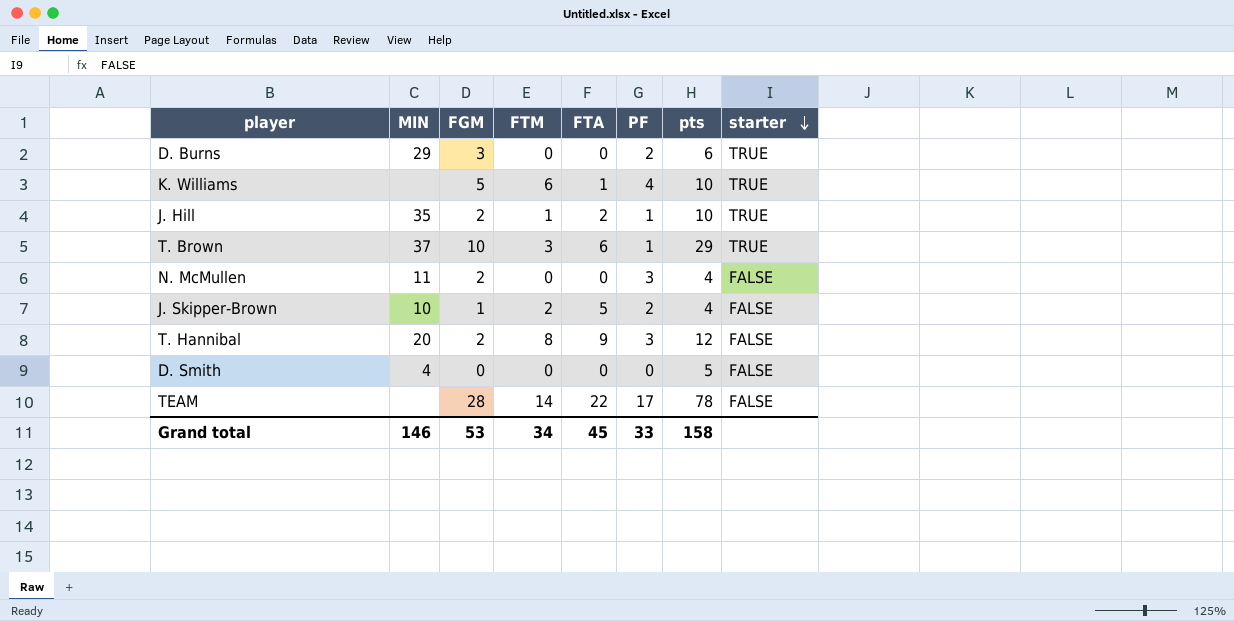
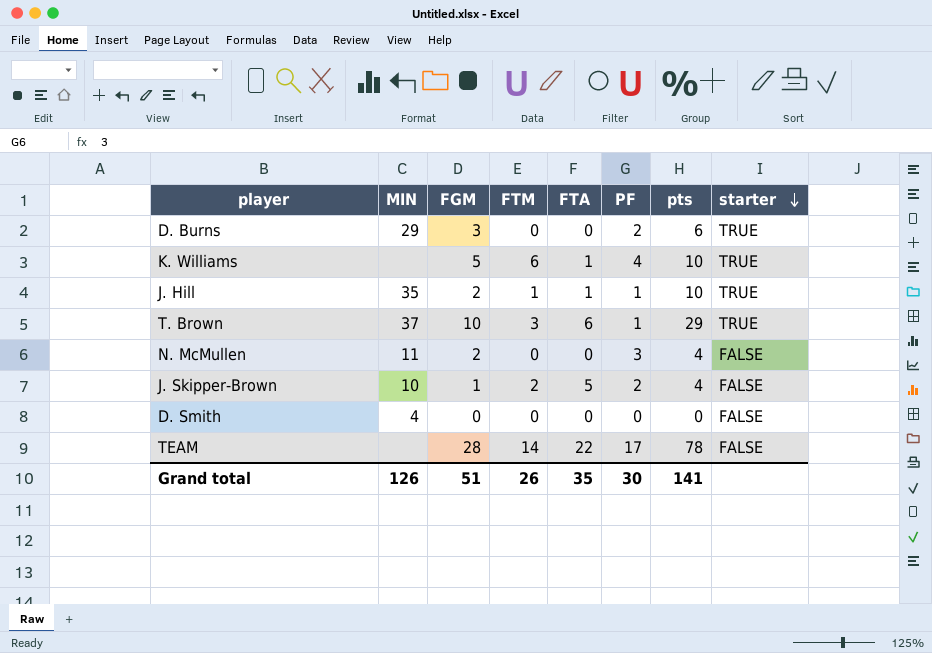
row T. Hannibal: 20 | 2 | 8 | 9 | 3 | 12 | FALSE -> none
J. Hill | FTA: 2 -> 1
D. Smith | pts: 5 -> 0
Grand total | MIN: 146 -> 126
Grand total | FGM: 53 -> 51
Grand total | FTM: 34 -> 26
Grand total | FTA: 45 -> 35
Grand total | PF: 33 -> 30
Grand total | pts: 158 -> 141

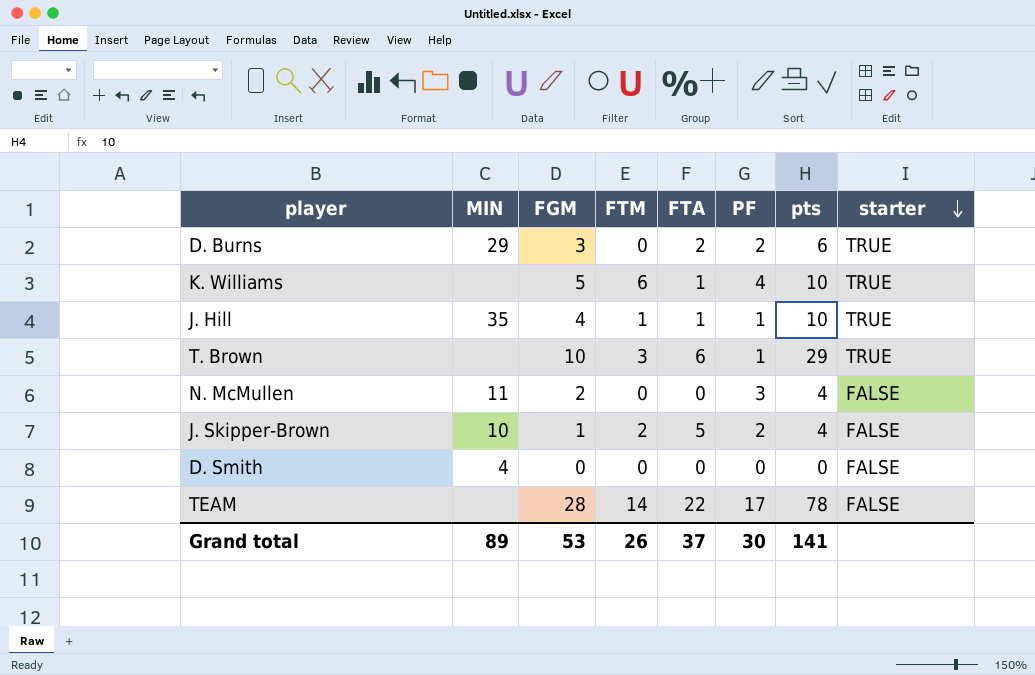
D. Burns | FTA: 0 -> 2
J. Hill | FGM: 2 -> 4
T. Brown | MIN: 37 -> none
Grand total | MIN: 126 -> 89
Grand total | FGM: 51 -> 53
Grand total | FTA: 35 -> 37

